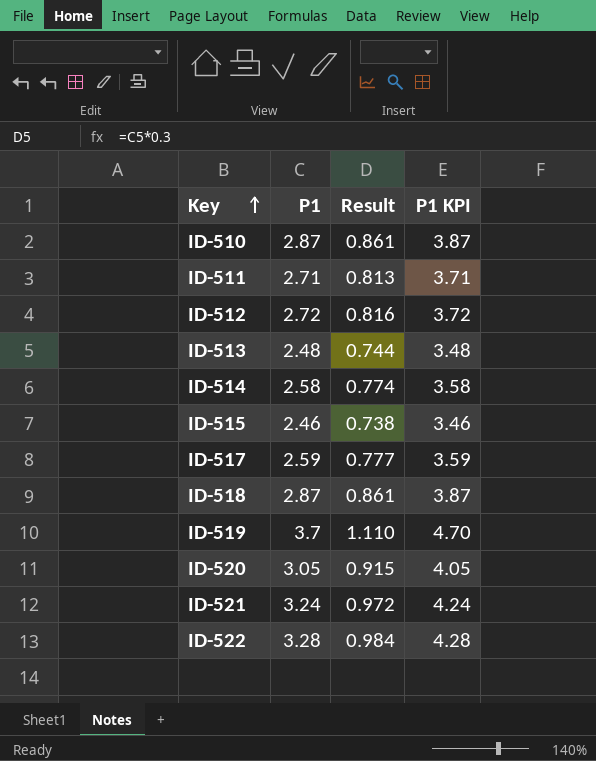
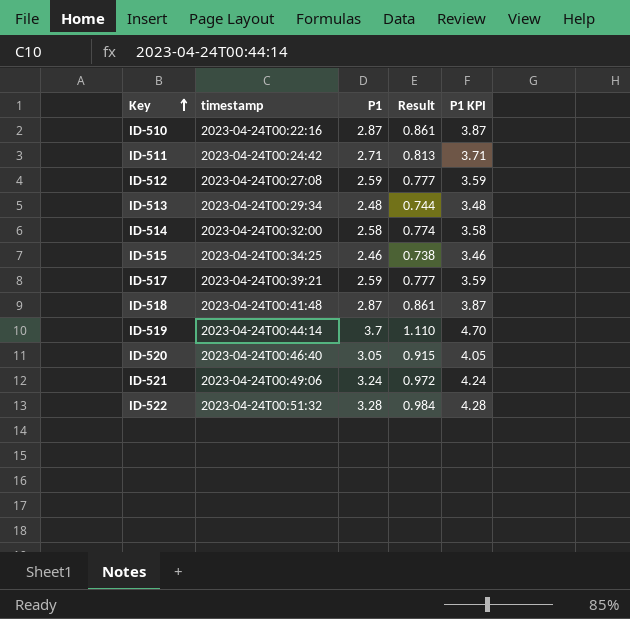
column timestamp | position: none -> 2
ID-512 | P1: 2.72 -> 2.59
ID-512 | Result: 0.816 -> 0.777
ID-512 | P1 KPI: 3.72 -> 3.59

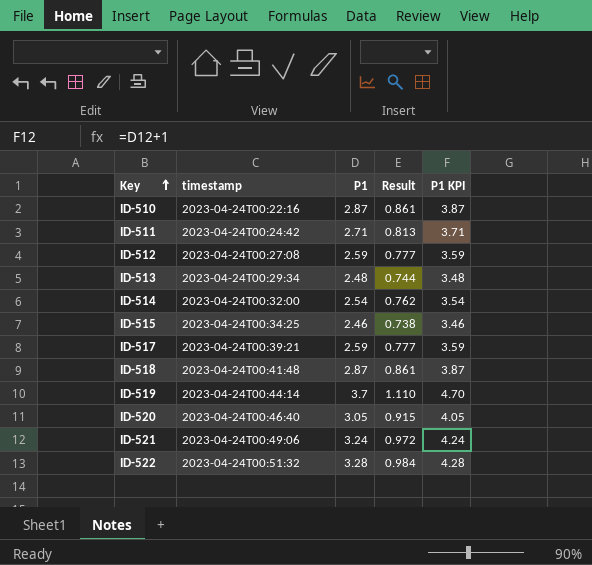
ID-514 | P1: 2.58 -> 2.54
ID-514 | Result: 0.774 -> 0.762
ID-514 | P1 KPI: 3.58 -> 3.54

